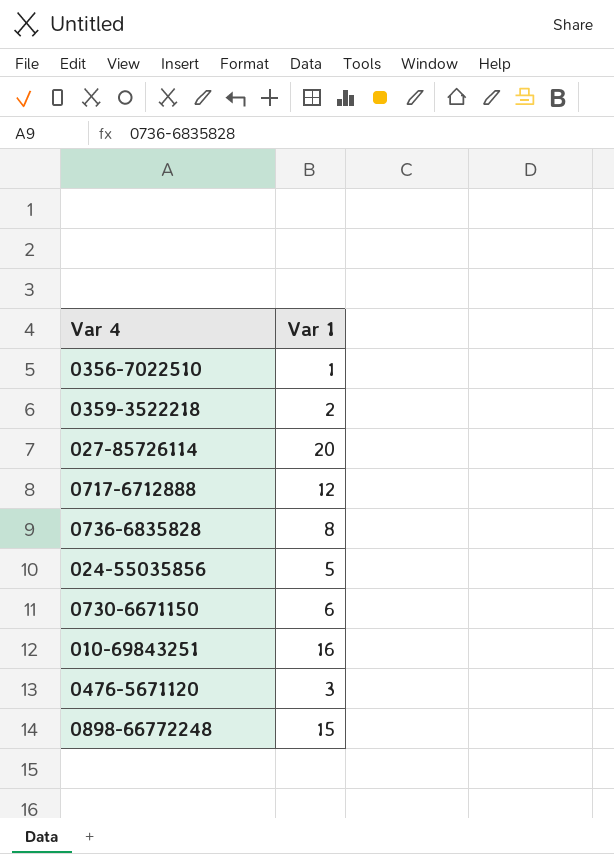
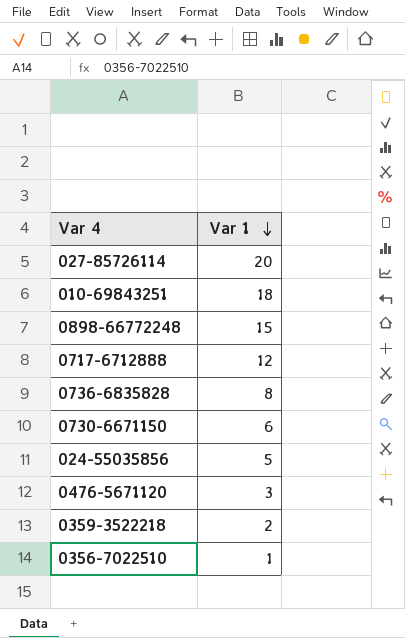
row order: none -> Var 1 descending
010-69843251 | Var 1: 16 -> 18

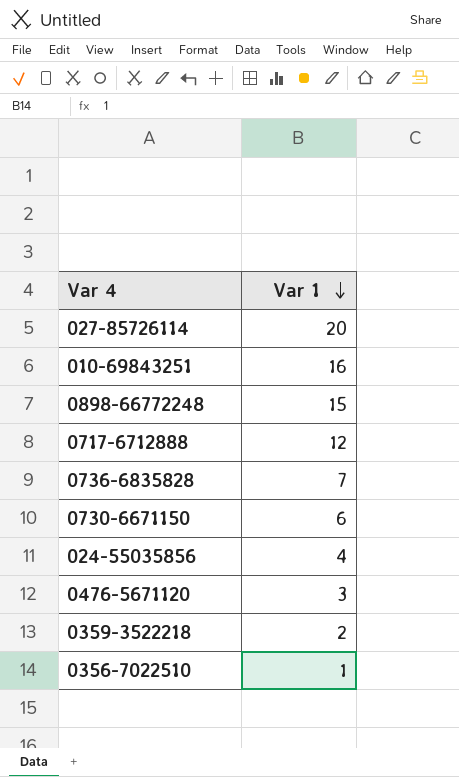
010-69843251 | Var 1: 18 -> 16
0736-6835828 | Var 1: 8 -> 7
024-55035856 | Var 1: 5 -> 4

